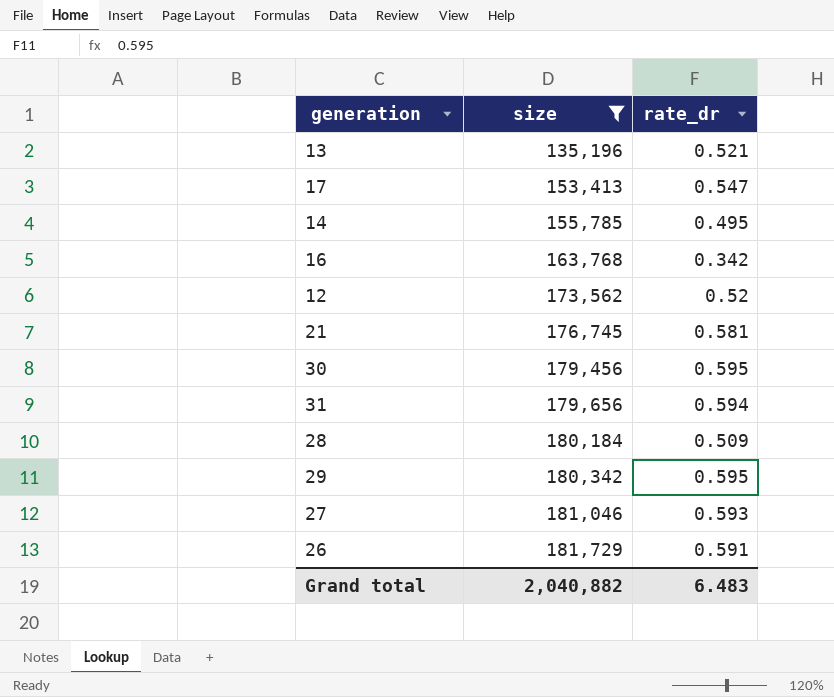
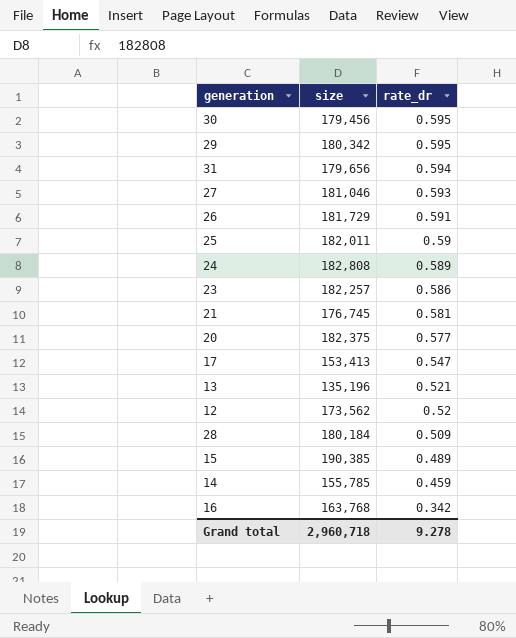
filter: size <= 181,729 -> none
row order: size ascending -> rate_dr descending
14 | rate_dr: 0.495 -> 0.459
Grand total | size: 2,040,882 -> 2,960,718
Grand total | rate_dr: 6.483 -> 9.278

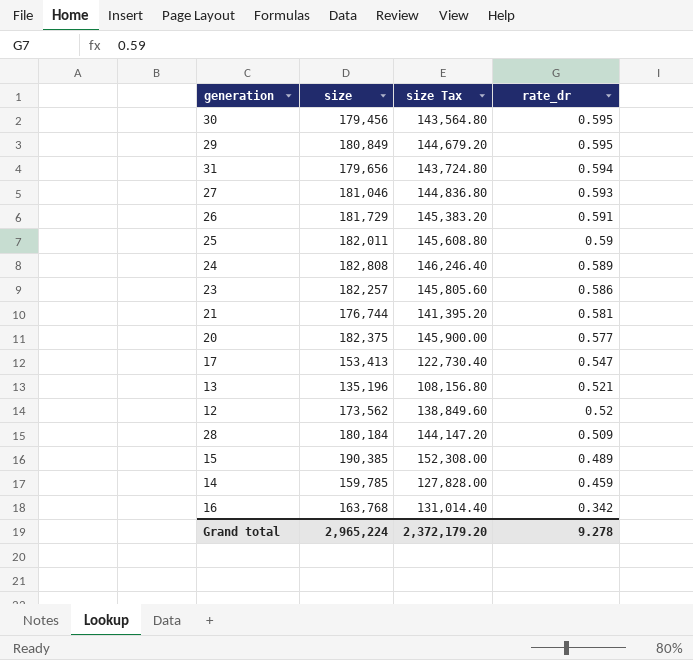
column size Tax | formula: none -> [size] * 0.8
29 | size: 180,342 -> 180,849
21 | size: 176,745 -> 176,744
14 | size: 155,785 -> 159,785
Grand total | size: 2,960,718 -> 2,965,224

